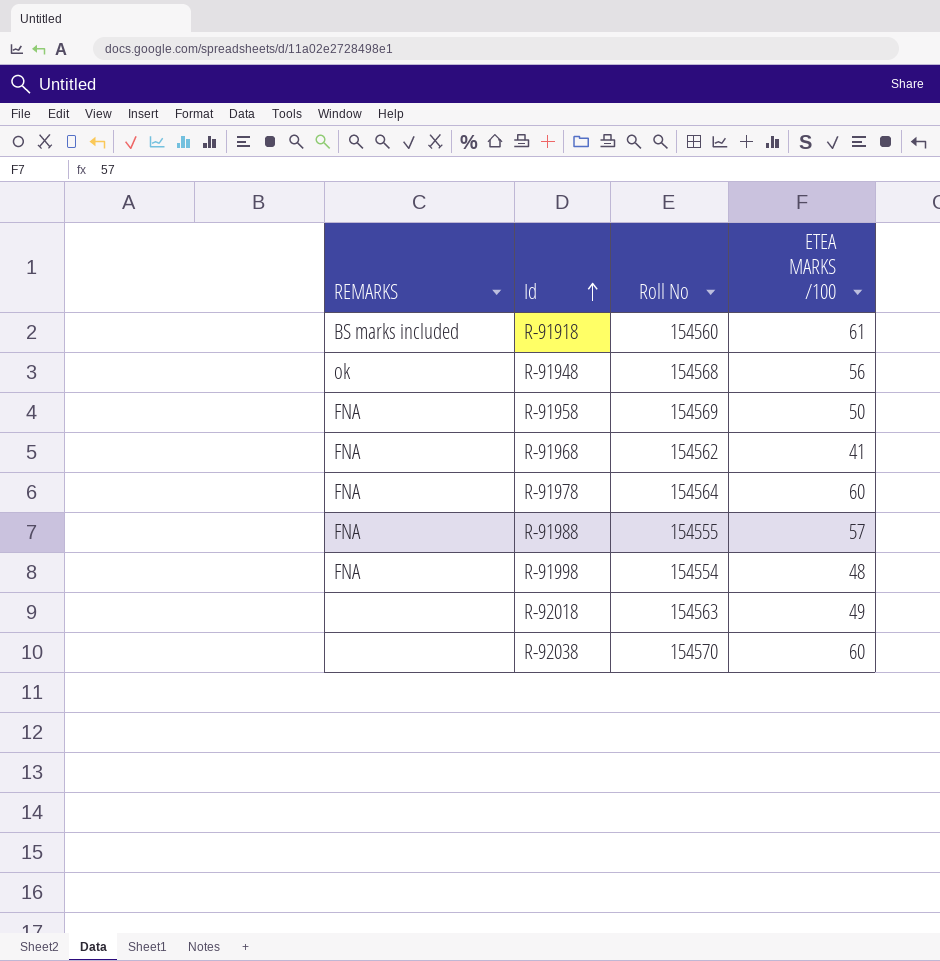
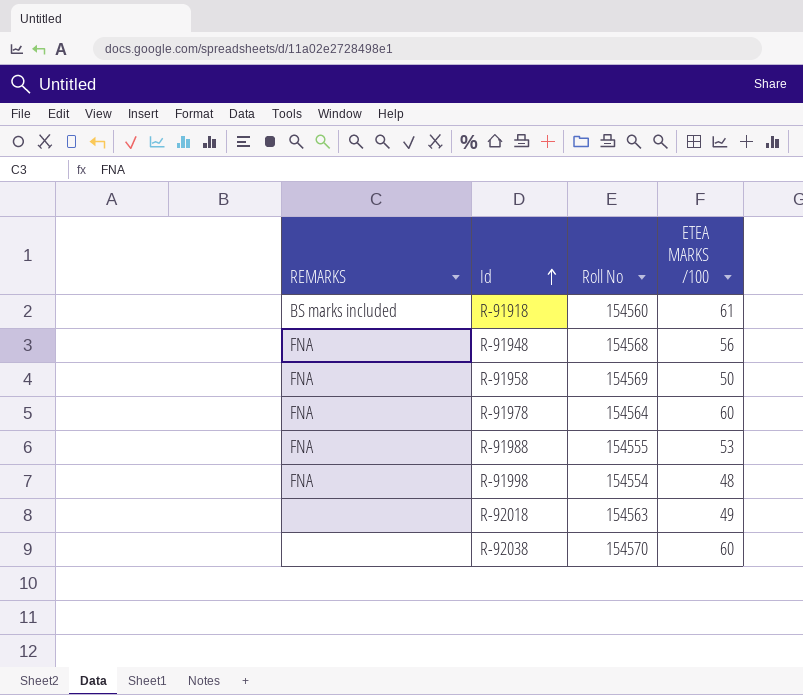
row R-91968: FNA | 154562 | 41 -> none
R-91948 | REMARKS: ok -> FNA
R-91988 | ETEA MARKS /100: 57 -> 53

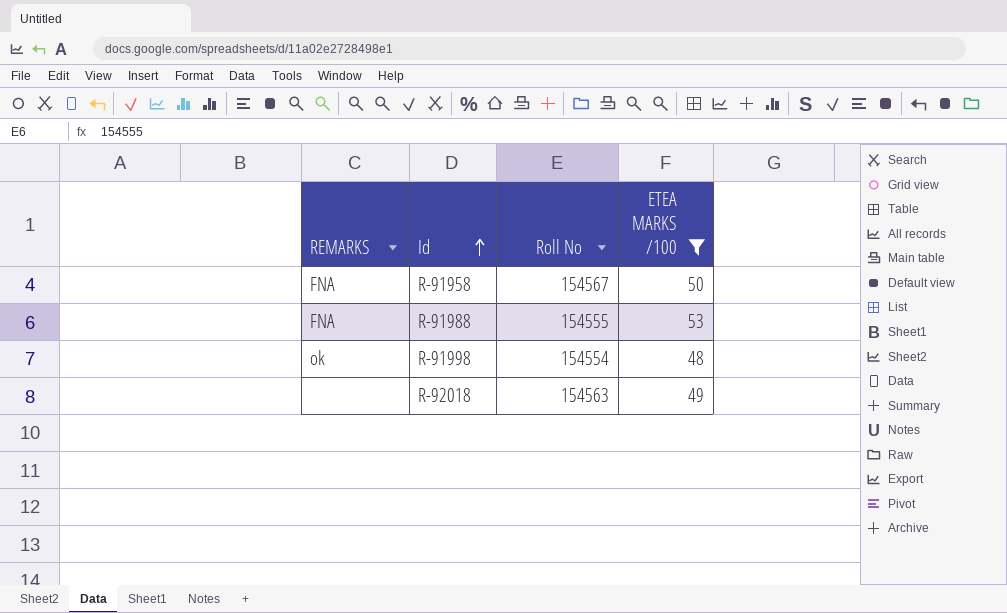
filter: none -> ETEA MARKS /100 <= 53
R-91958 | Roll No: 154569 -> 154567
R-91998 | REMARKS: FNA -> ok

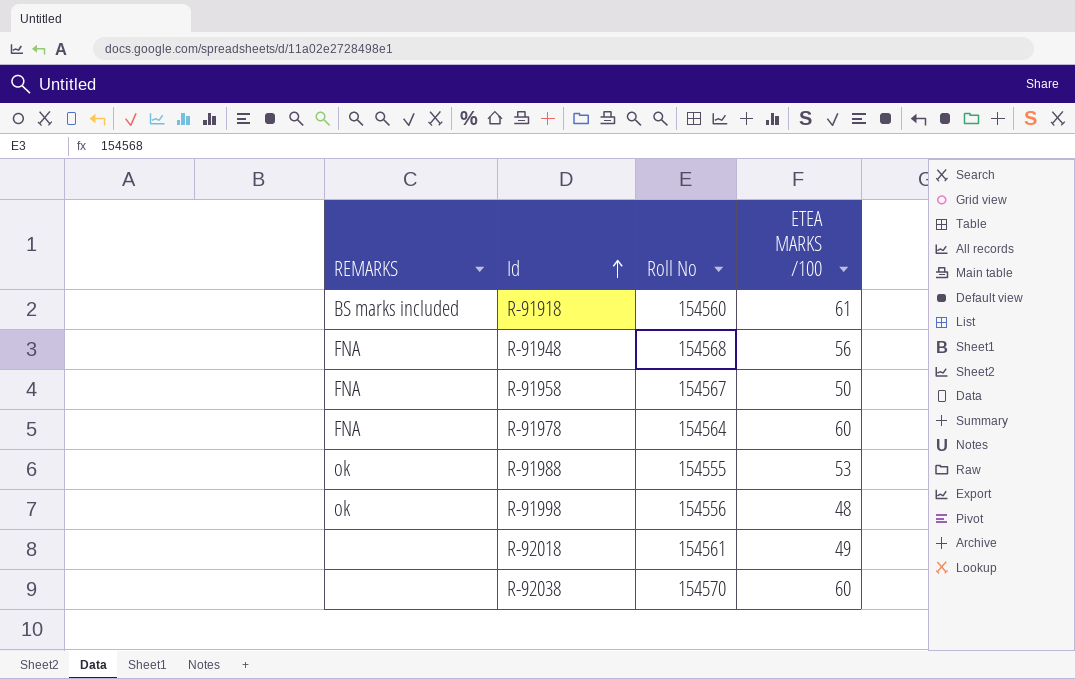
filter: ETEA MARKS /100 <= 53 -> none
R-91988 | REMARKS: FNA -> ok
R-91998 | Roll No: 154554 -> 154556
R-92018 | Roll No: 154563 -> 154561

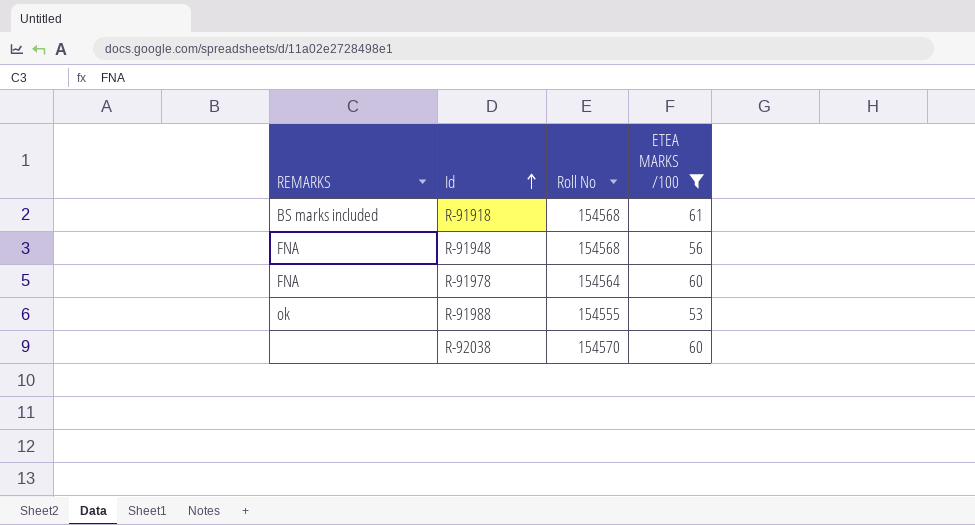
filter: none -> ETEA MARKS /100 >= 53
R-91918 | Roll No: 154560 -> 154568

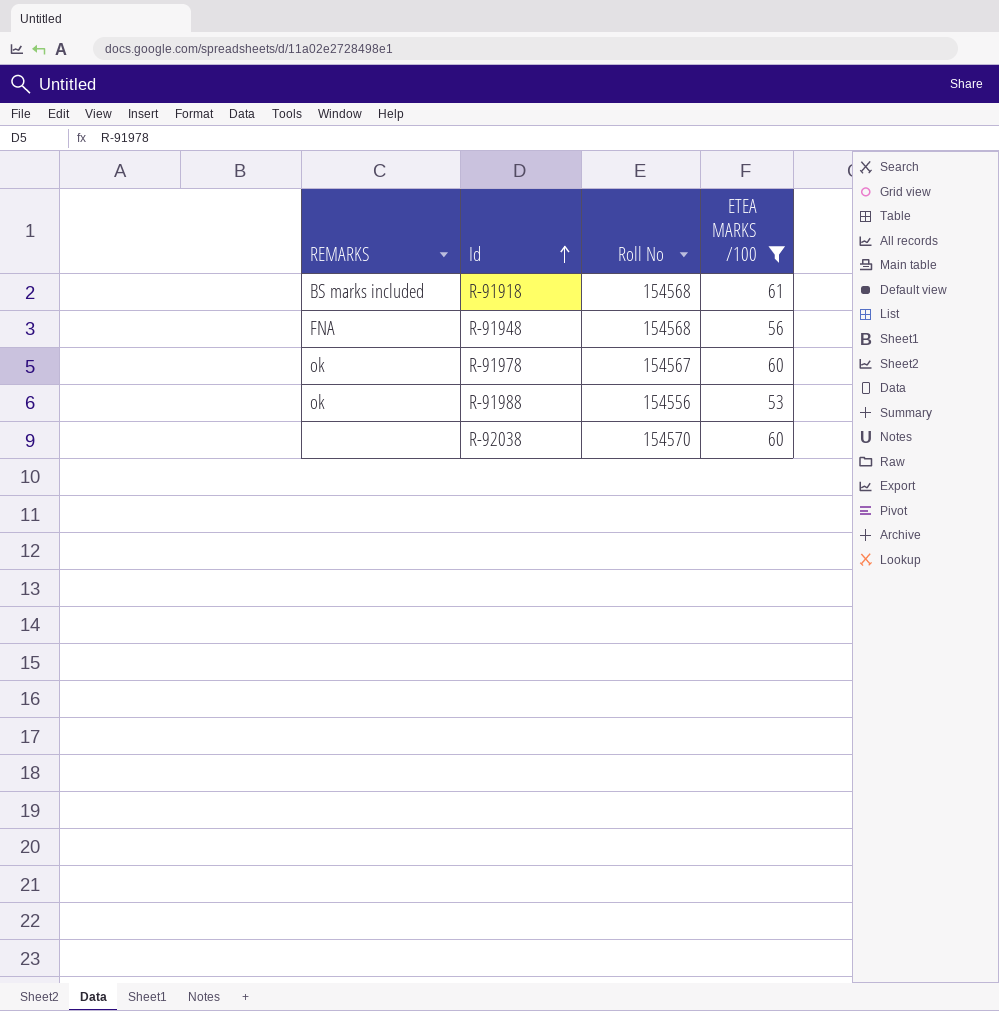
R-91978 | REMARKS: FNA -> ok
R-91978 | Roll No: 154564 -> 154567
R-91988 | Roll No: 154555 -> 154556

